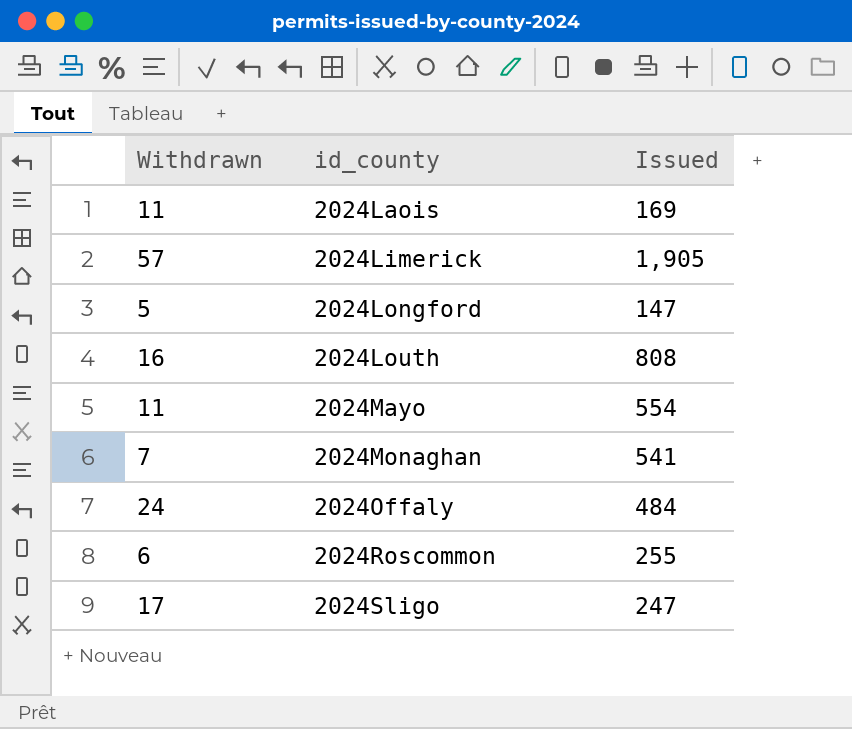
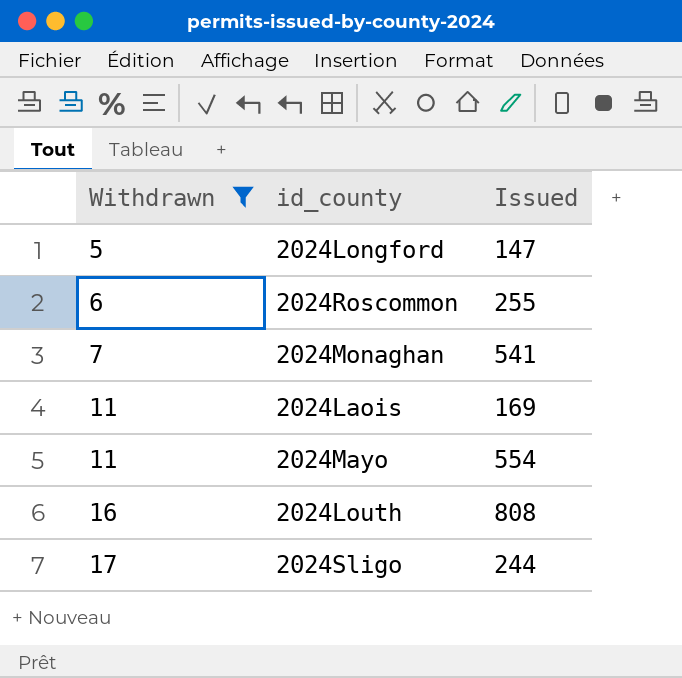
filter: none -> Withdrawn <= 17
row order: id_county ascending -> Withdrawn ascending
2024Sligo | Issued: 247 -> 244

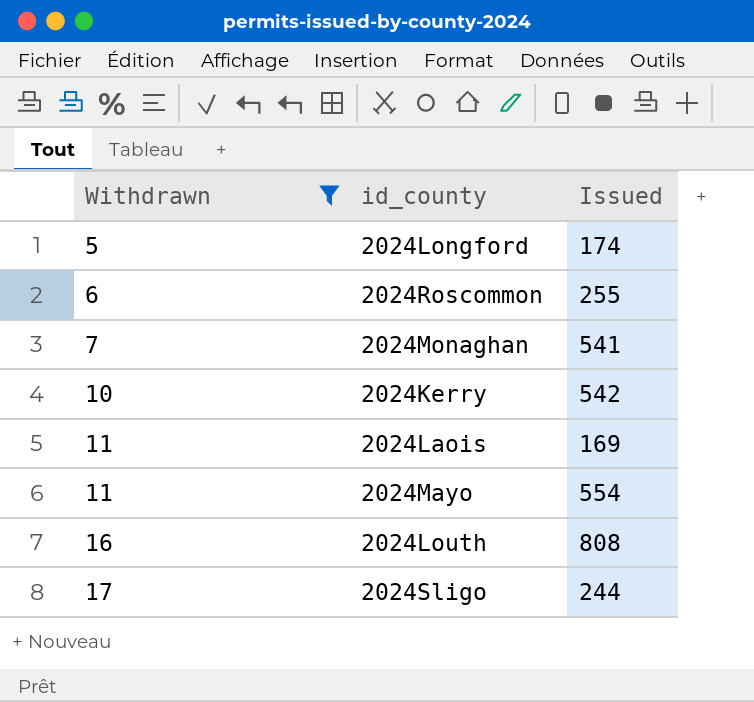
2024Longford | Issued: 147 -> 174
row 2024Kerry: none -> 10 | 542

